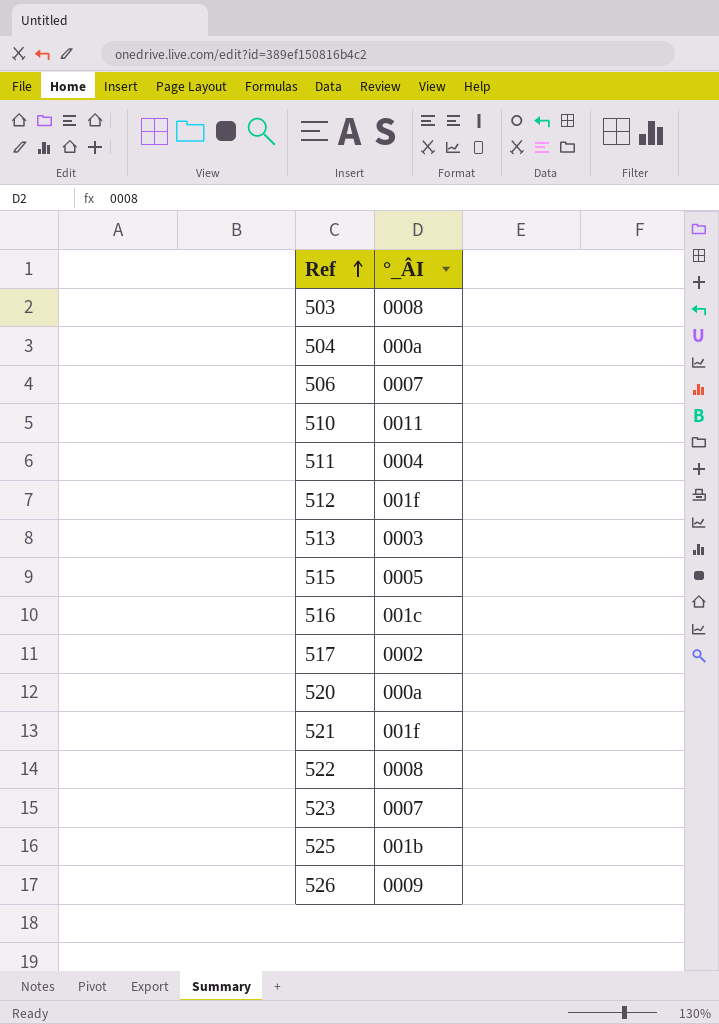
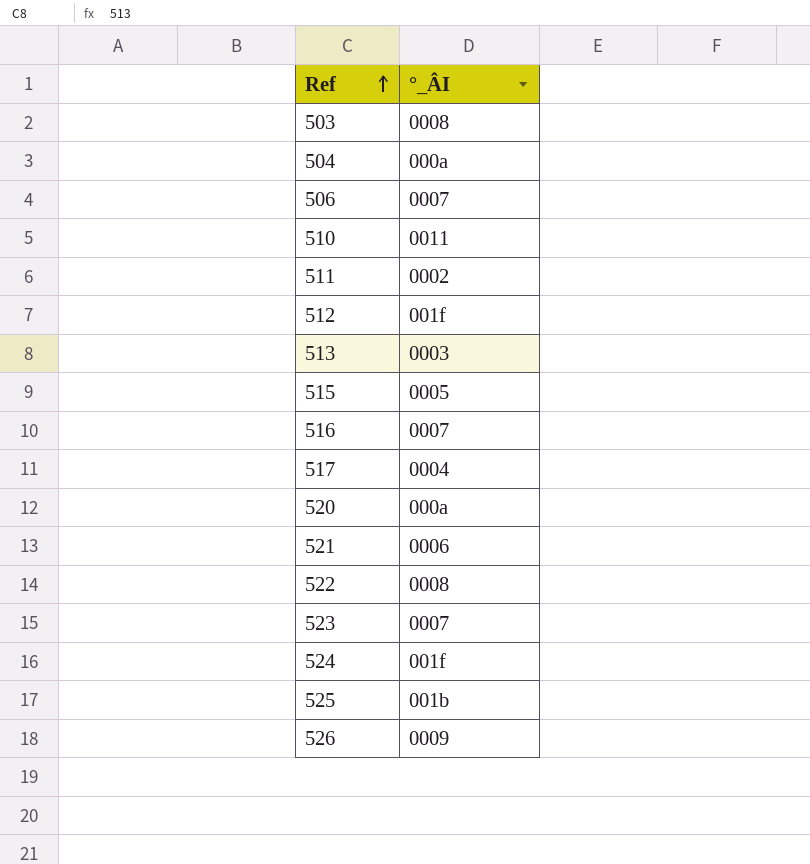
511 | °_ÂI: 0004 -> 0002
516 | °_ÂI: 001c -> 0007
517 | °_ÂI: 0002 -> 0004
521 | °_ÂI: 001f -> 0006
row 524: none -> 001f

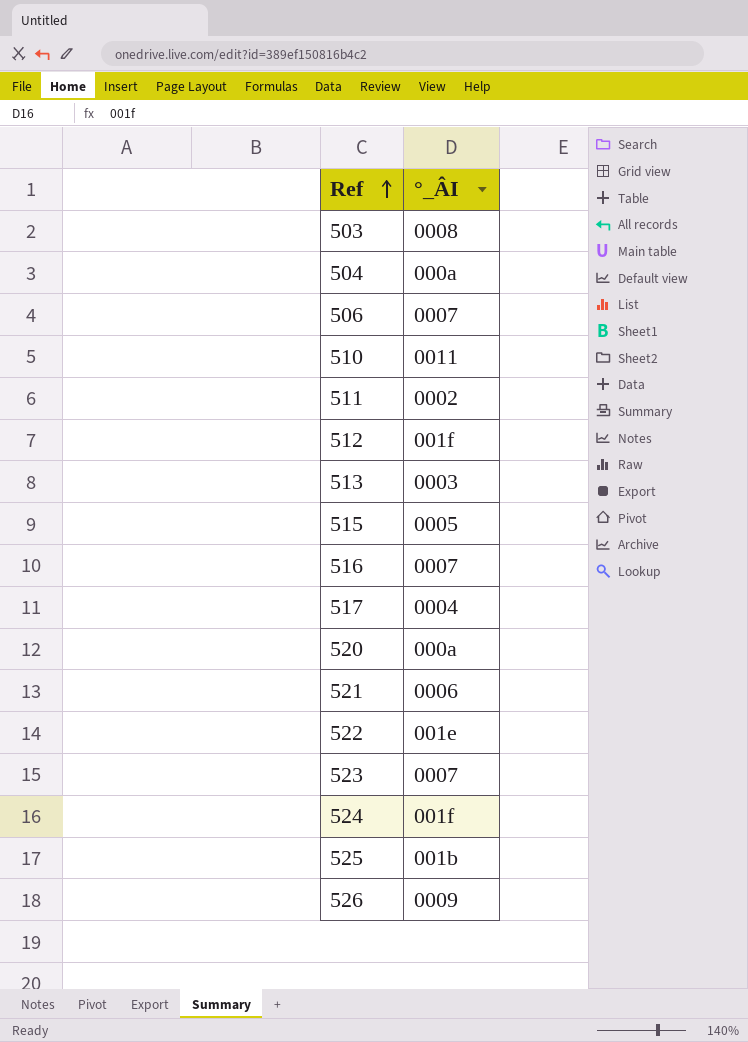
522 | °_ÂI: 0008 -> 001e

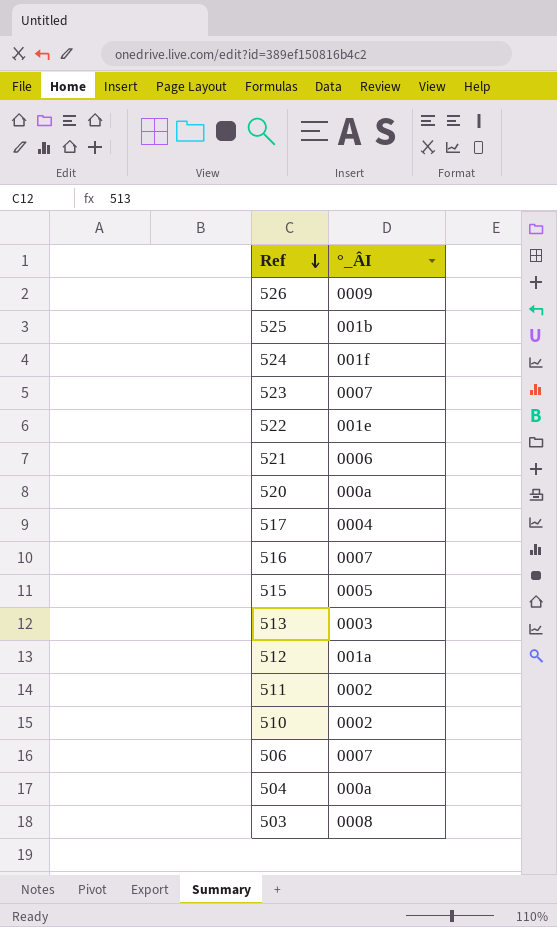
row order: Ref ascending -> Ref descending
512 | °_ÂI: 001f -> 001a
510 | °_ÂI: 0011 -> 0002

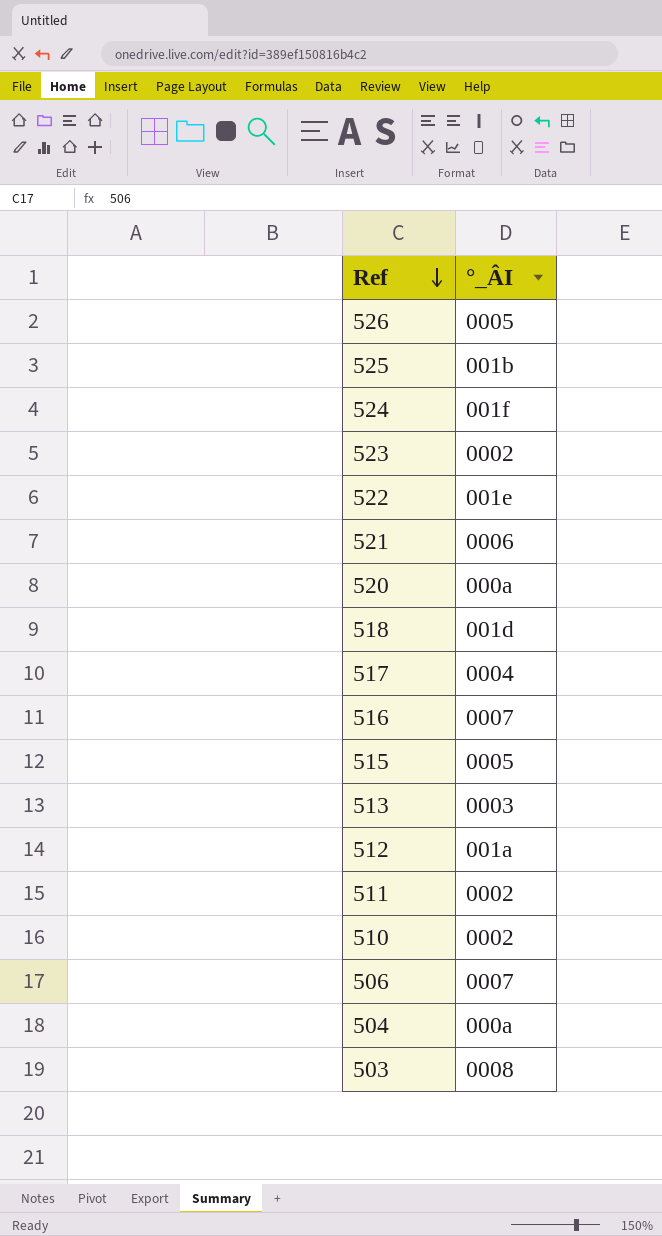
526 | °_ÂI: 0009 -> 0005
523 | °_ÂI: 0007 -> 0002
row 518: none -> 001d

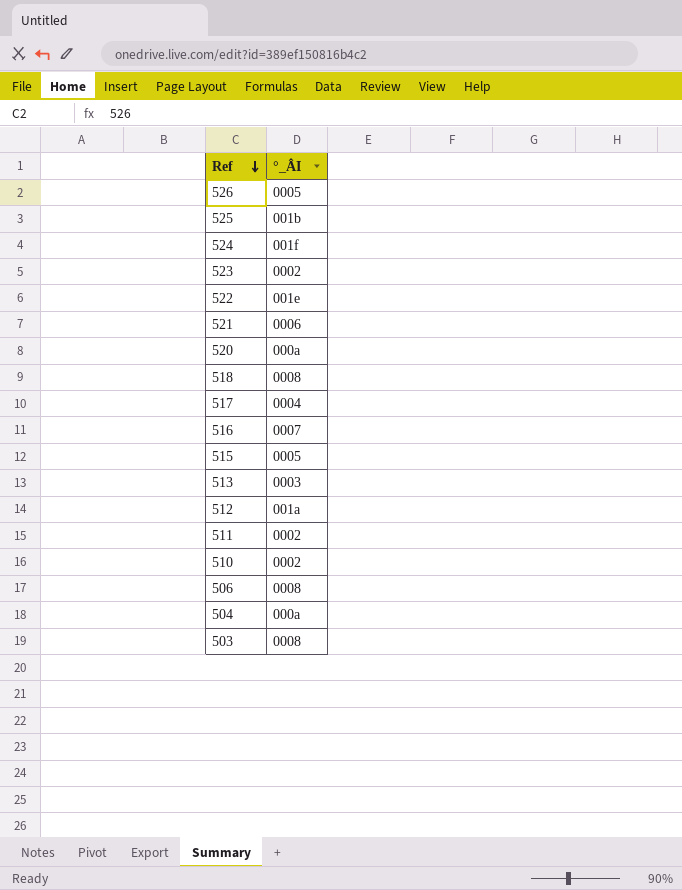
518 | °_ÂI: 001d -> 0008
506 | °_ÂI: 0007 -> 0008

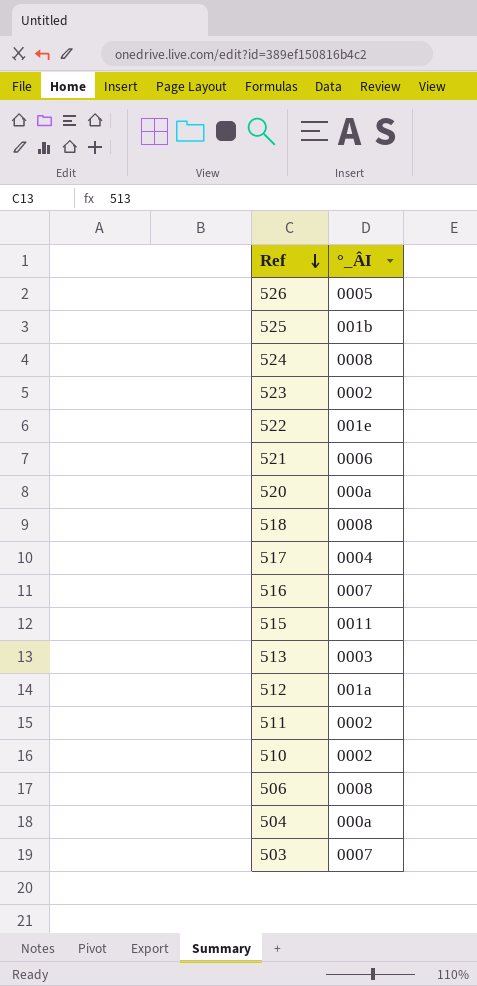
524 | °_ÂI: 001f -> 0008
515 | °_ÂI: 0005 -> 0011
503 | °_ÂI: 0008 -> 0007

